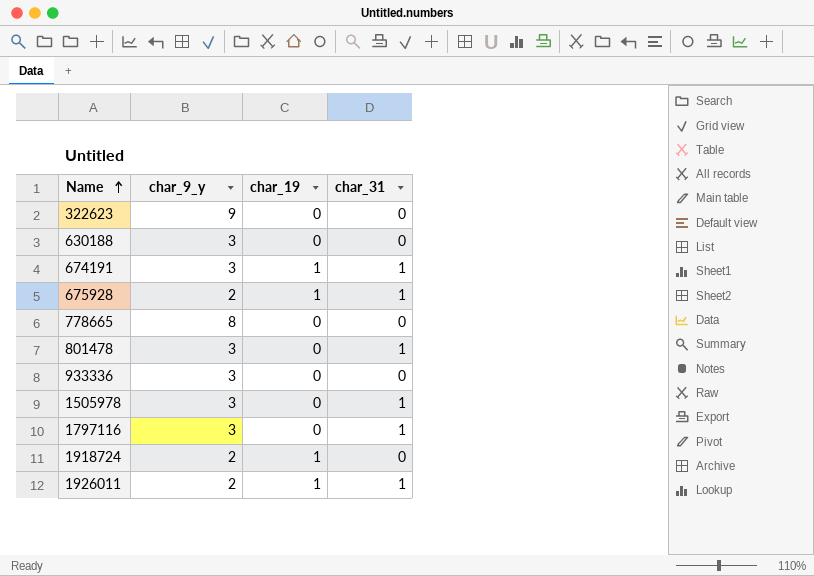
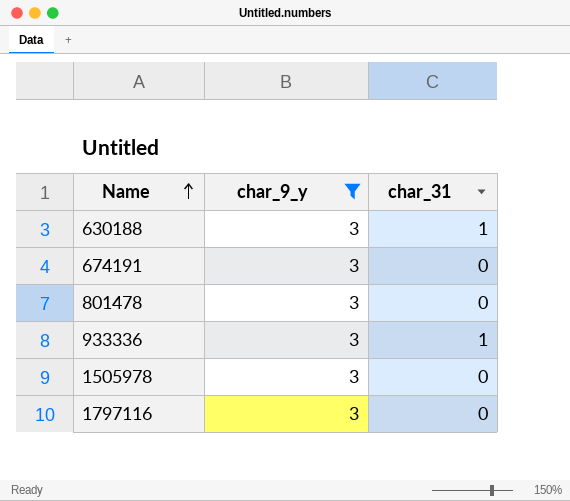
filter: none -> char_9_y = 3
column char_19 | position: 3 -> none
630188 | char_31: 0 -> 1
674191 | char_31: 1 -> 0
801478 | char_31: 1 -> 0
933336 | char_31: 0 -> 1
1505978 | char_31: 1 -> 0
1797116 | char_31: 1 -> 0

